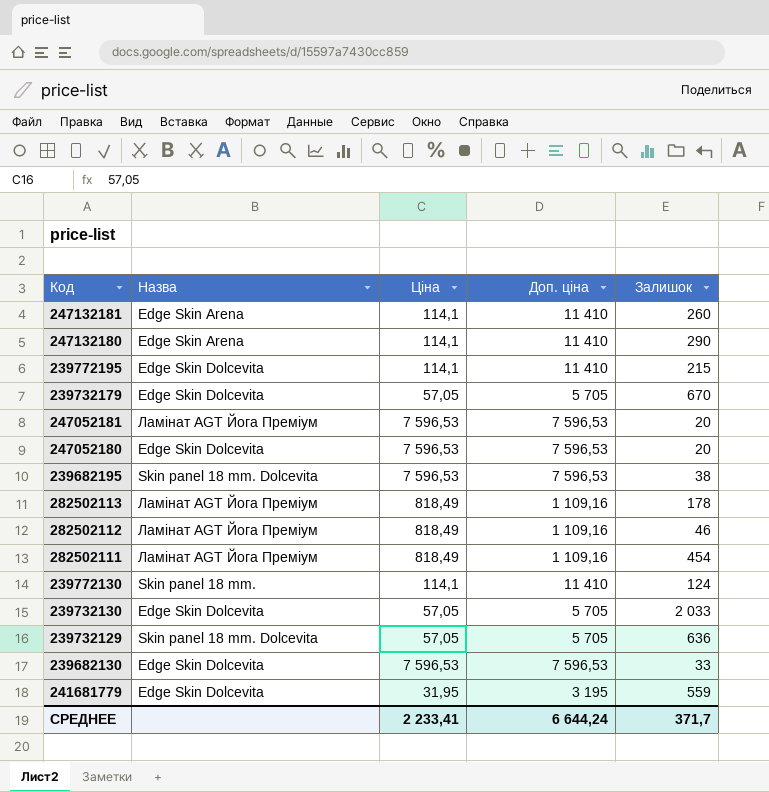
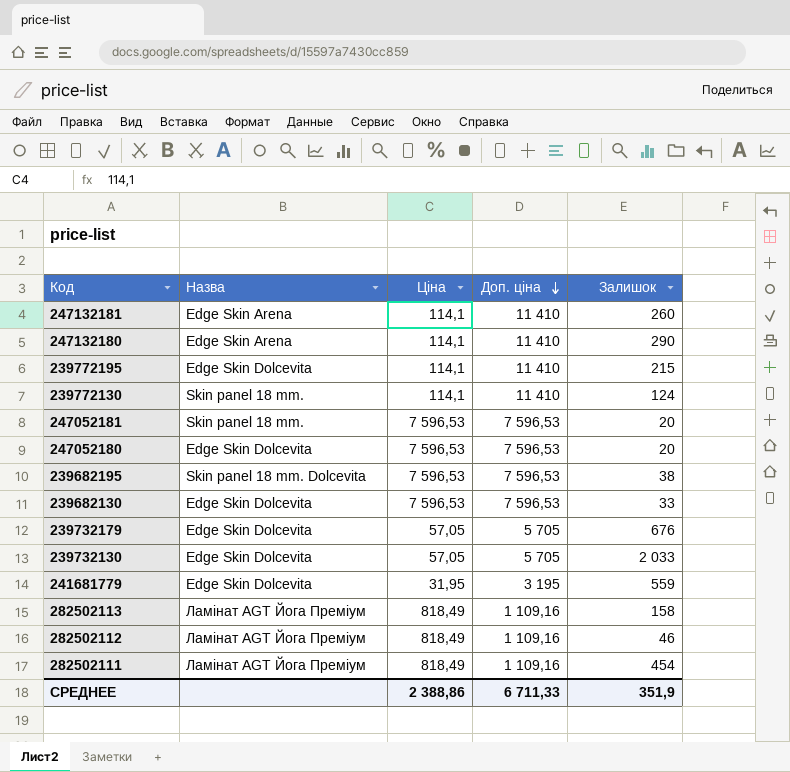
row order: none -> Доп. ціна descending
row 239732129: Skin panel 18 mm. Dolcevita | 57,05 | 5 705 | 636 -> none
247052181 | Назва: Ламінат AGT Йога Преміум -> Skin panel 18 mm.
239732179 | Залишок: 670 -> 676
282502113 | Залишок: 178 -> 158
СРЕДНЕЕ | Ціна: 2 233,41 -> 2 388,86
СРЕДНЕЕ | Доп. ціна: 6 644,24 -> 6 711,33
СРЕДНЕЕ | Залишок: 371,7 -> 351,9

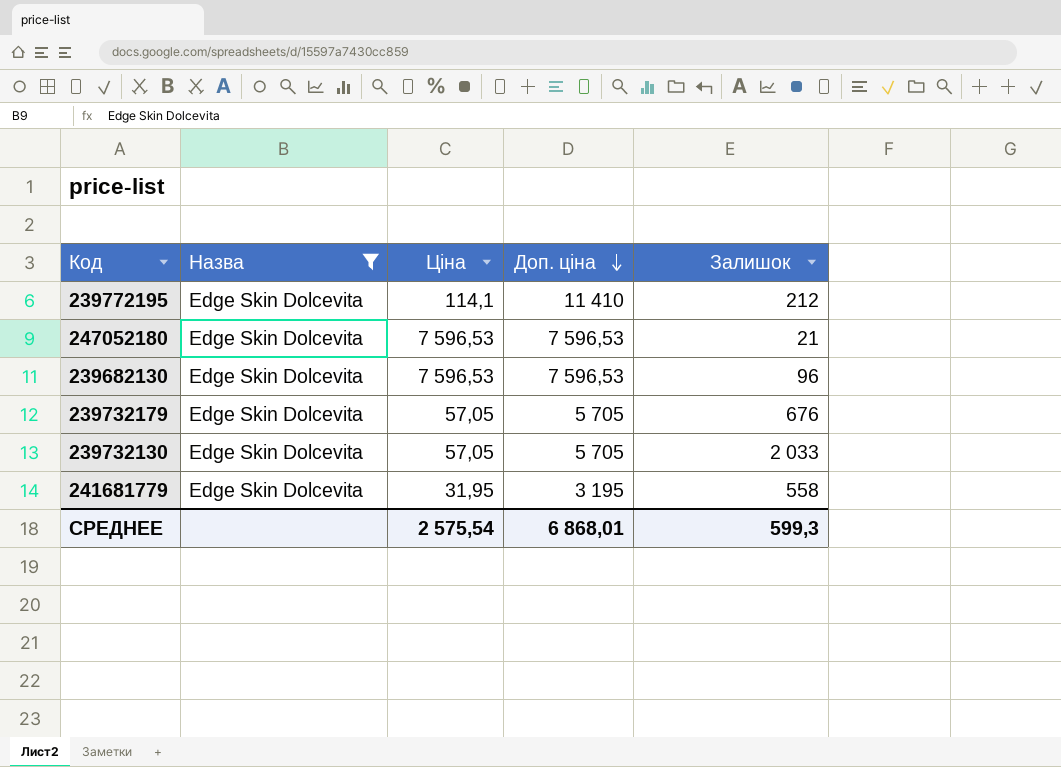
filter: none -> Назва = Edge Skin Dolcevita
239772195 | Залишок: 215 -> 212
247052180 | Залишок: 20 -> 21
239682130 | Залишок: 33 -> 96
241681779 | Залишок: 559 -> 558
СРЕДНЕЕ | Ціна: 2 388,86 -> 2 575,54
СРЕДНЕЕ | Доп. ціна: 6 711,33 -> 6 868,01
СРЕДНЕЕ | Залишок: 351,9 -> 599,3

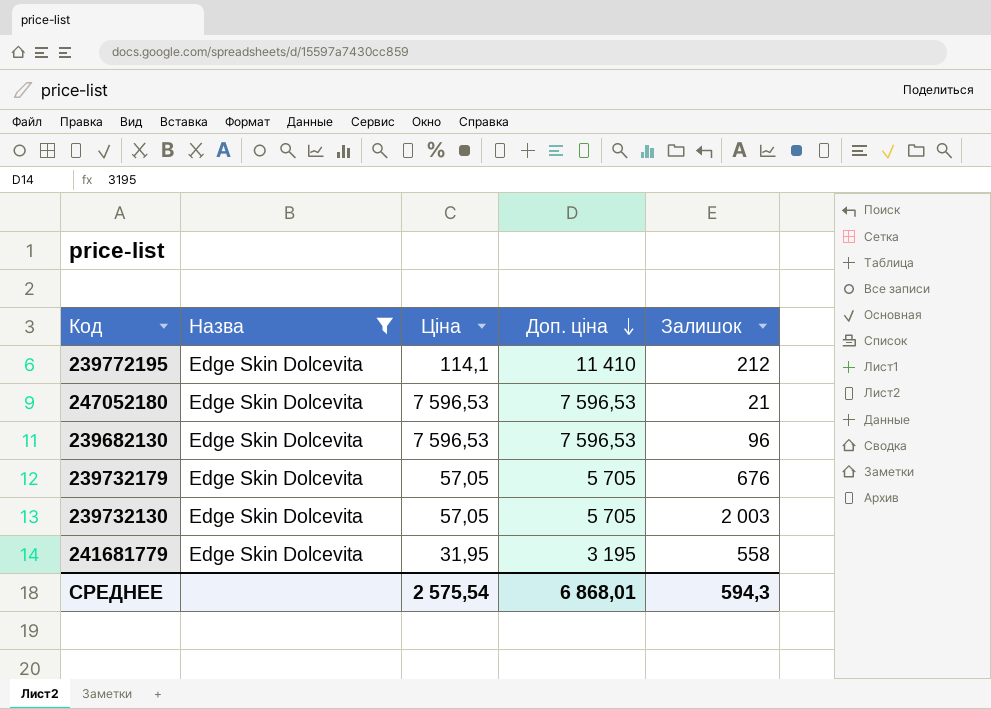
239732130 | Залишок: 2 033 -> 2 003
СРЕДНЕЕ | Залишок: 599,3 -> 594,3

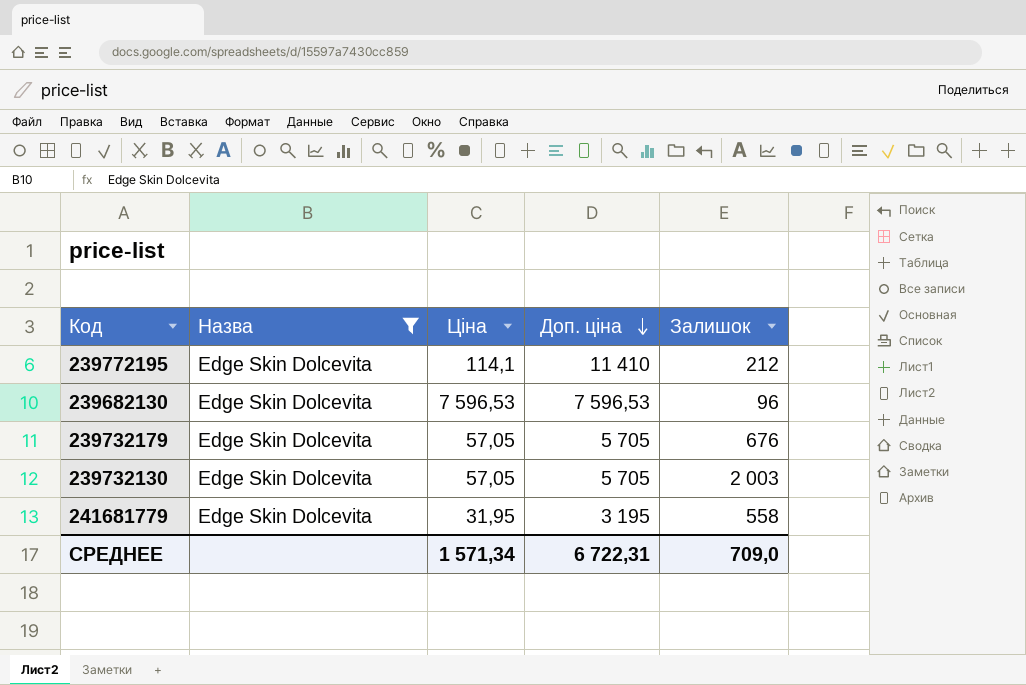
row 247052180: Edge Skin Dolcevita | 7 596,53 | 7 596,53 | 21 -> none
СРЕДНЕЕ | Ціна: 2 575,54 -> 1 571,34
СРЕДНЕЕ | Доп. ціна: 6 868,01 -> 6 722,31
СРЕДНЕЕ | Залишок: 594,3 -> 709,0

